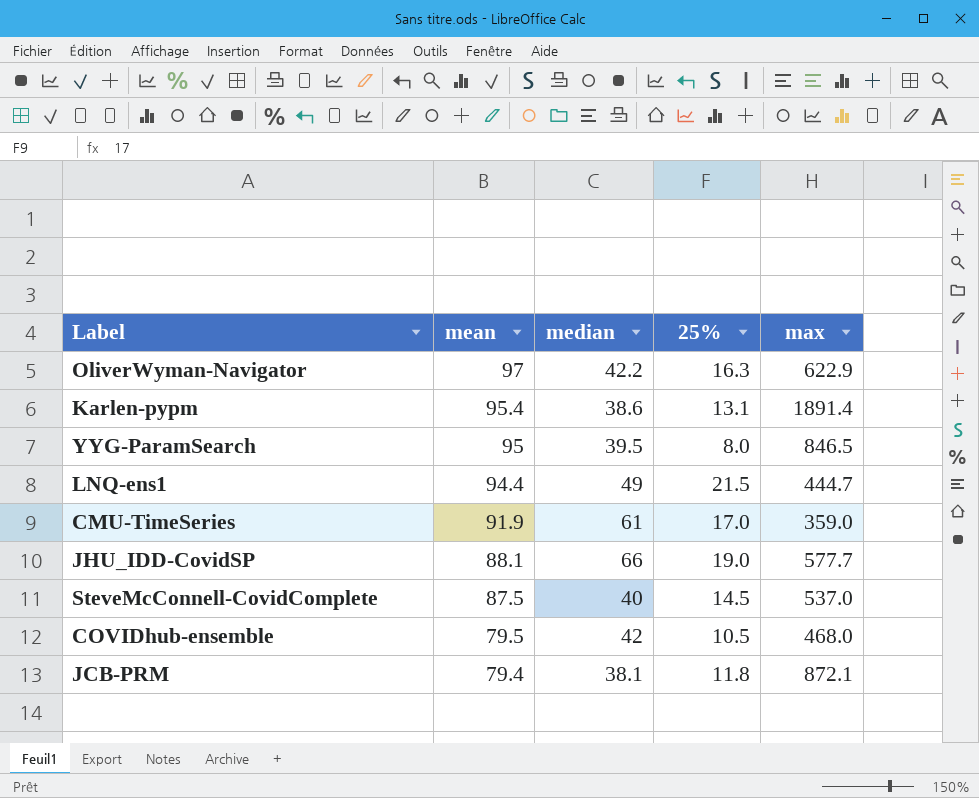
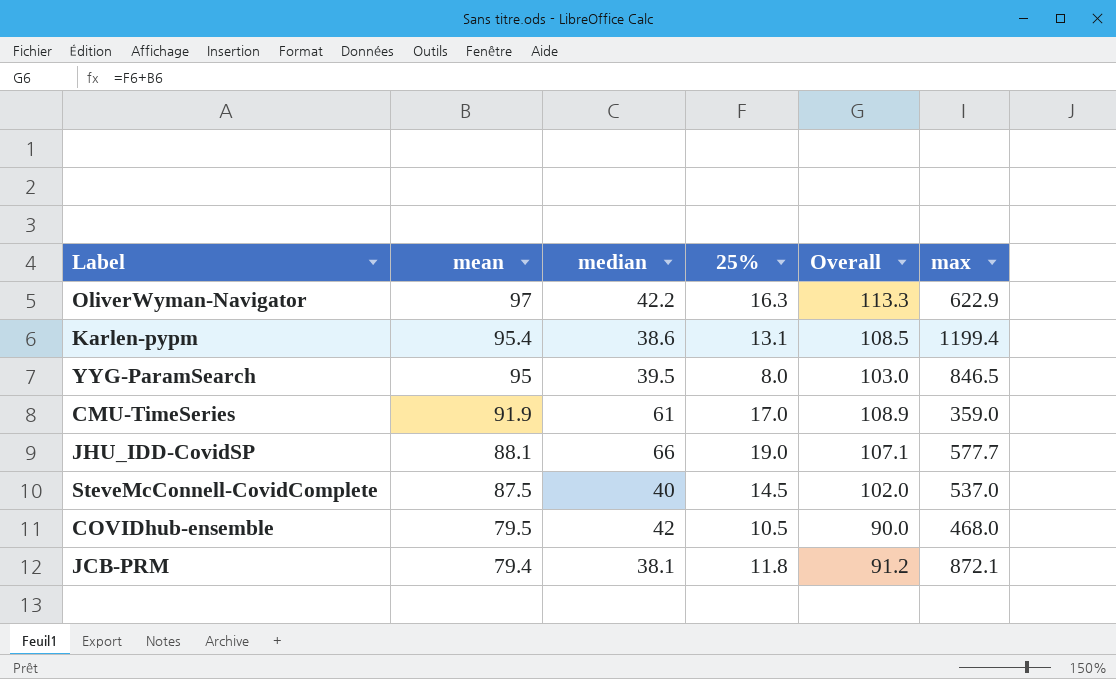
column Overall | formula: none -> [mean] + [25%]
row LNQ-ens1: 94.4 | 49 | 21.5 | 444.7 -> none
Karlen-pypm | max: 1891.4 -> 1199.4

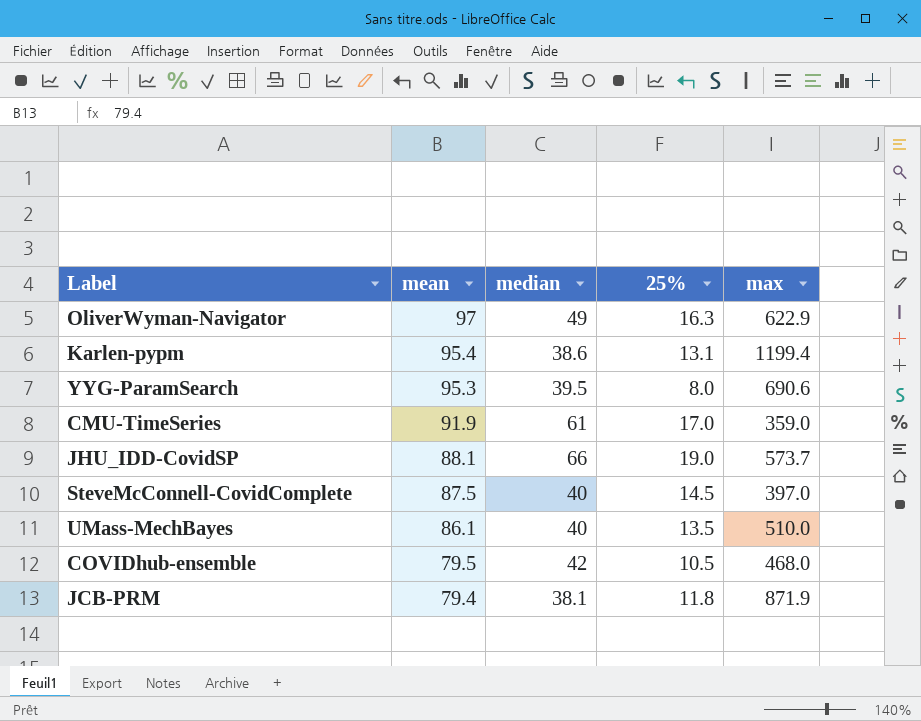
column Overall | formula: [mean] + [25%] -> none
OliverWyman-Navigator | median: 42.2 -> 49
YYG-ParamSearch | mean: 95 -> 95.3
YYG-ParamSearch | max: 846.5 -> 690.6
JHU_IDD-CovidSP | max: 577.7 -> 573.7
SteveMcConnell-CovidComplete | max: 537.0 -> 397.0
row UMass-MechBayes: none -> 86.1 | 40 | 13.5 | 510.0
JCB-PRM | max: 872.1 -> 871.9

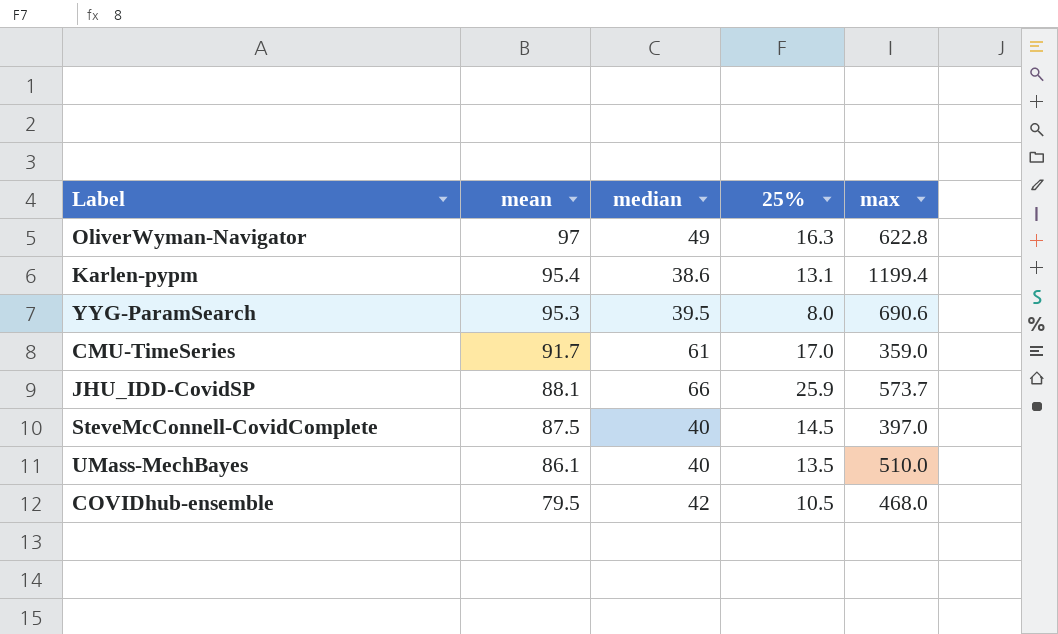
row JCB-PRM: 79.4 | 38.1 | 11.8 | 871.9 -> none
OliverWyman-Navigator | max: 622.9 -> 622.8
CMU-TimeSeries | mean: 91.9 -> 91.7
JHU_IDD-CovidSP | 25%: 19.0 -> 25.9

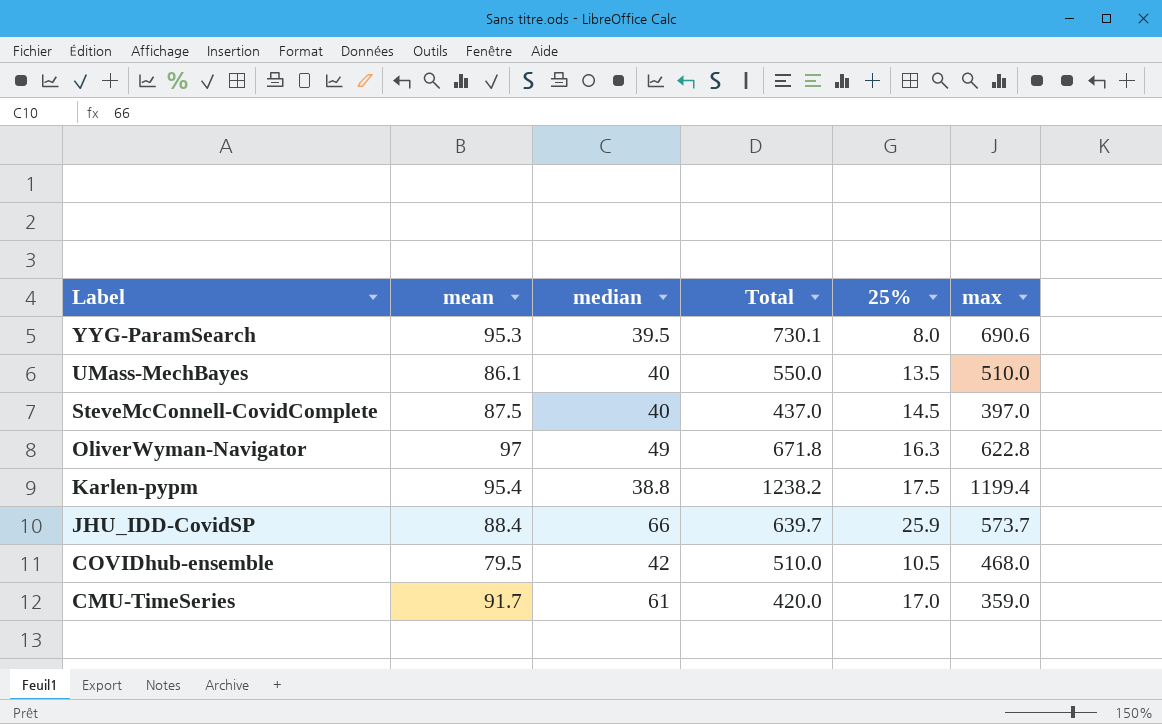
row order: mean descending -> Label descending
column Total | formula: none -> [median] + [max]
Karlen-pypm | median: 38.6 -> 38.8
Karlen-pypm | 25%: 13.1 -> 17.5
JHU_IDD-CovidSP | mean: 88.1 -> 88.4

